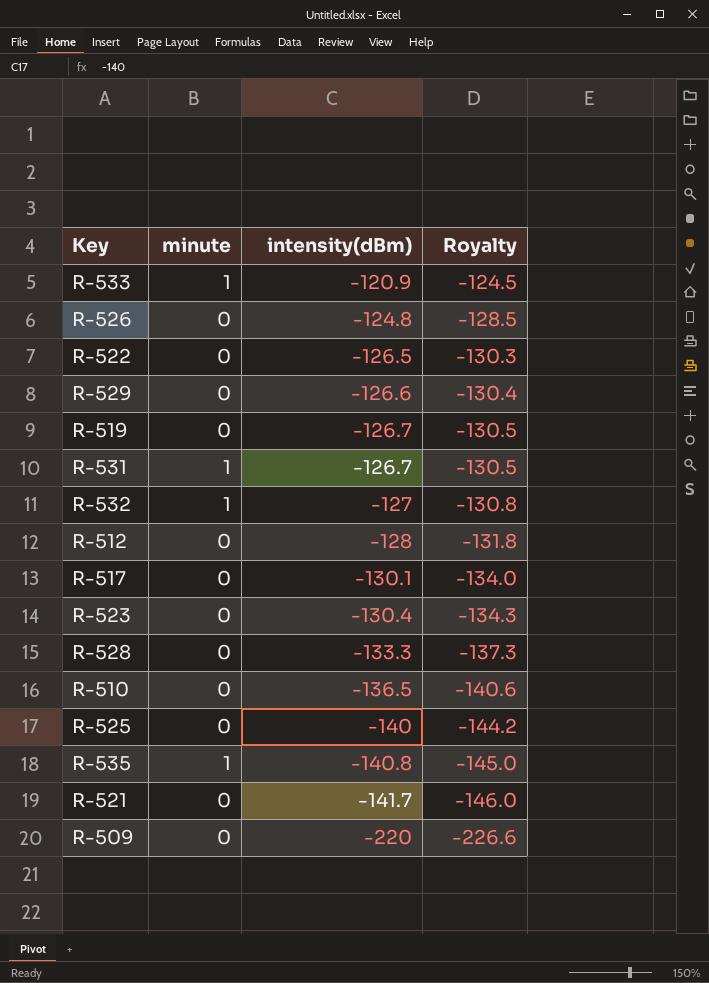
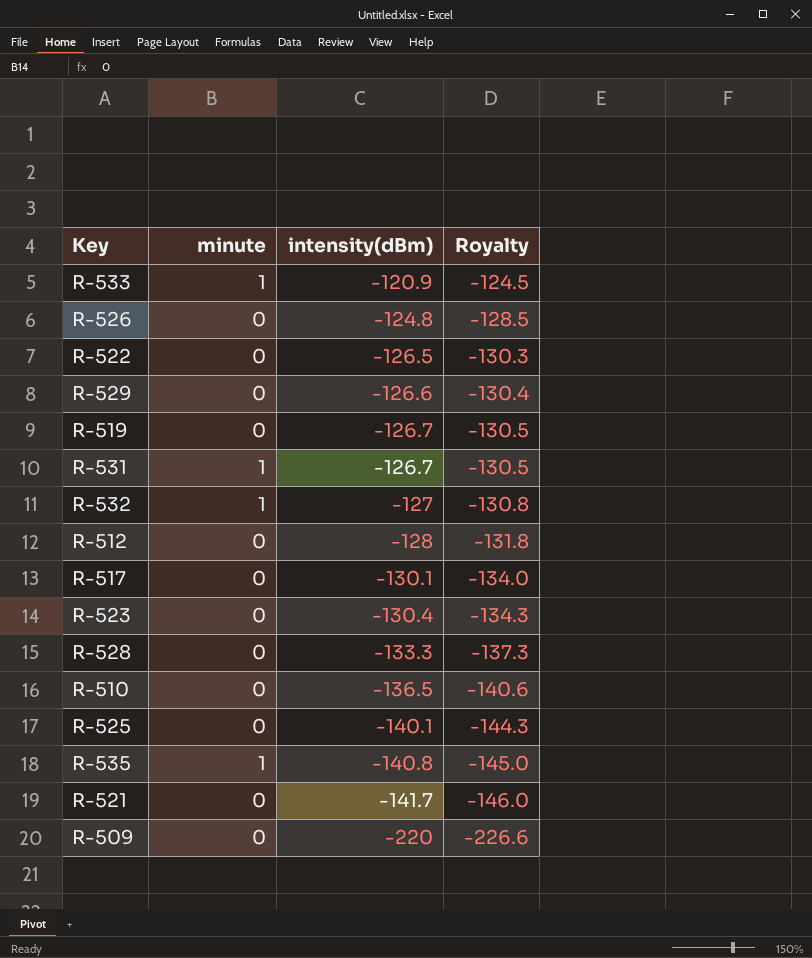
R-525 | intensity(dBm): -140 -> -140.1
R-525 | Royalty: -144.2 -> -144.3

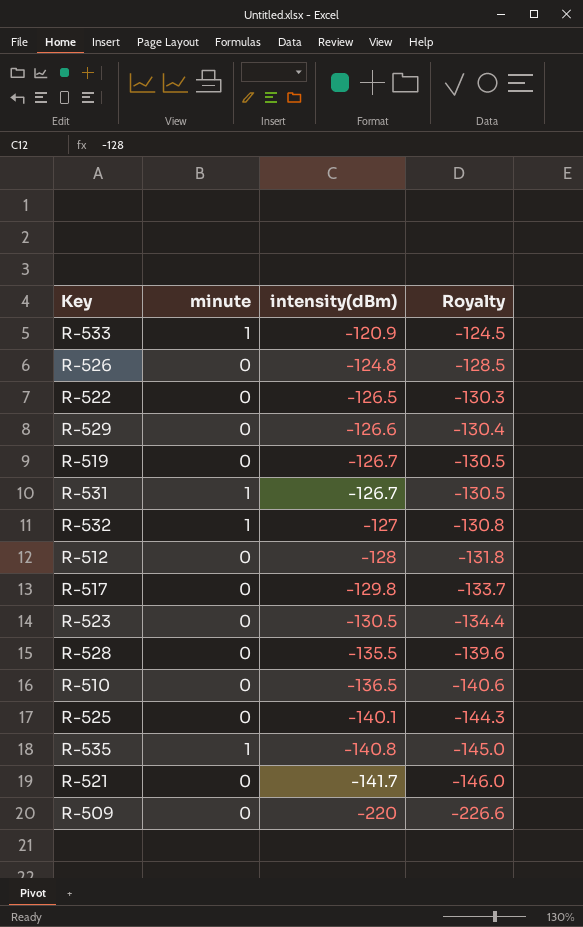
R-517 | intensity(dBm): -130.1 -> -129.8
R-517 | Royalty: -134.0 -> -133.7
R-523 | intensity(dBm): -130.4 -> -130.5
R-523 | Royalty: -134.3 -> -134.4
R-528 | intensity(dBm): -133.3 -> -135.5
R-528 | Royalty: -137.3 -> -139.6

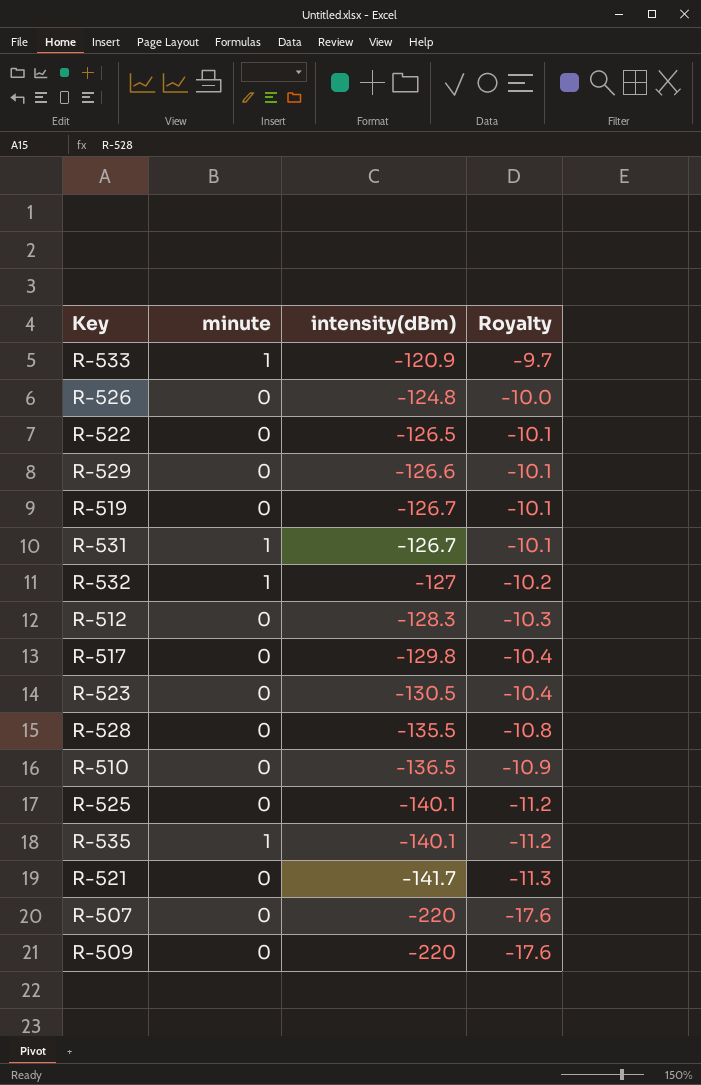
column Royalty | formula: [intensity(dBm)] * 1.03 -> [intensity(dBm)] * 0.08
R-512 | intensity(dBm): -128 -> -128.3
R-535 | intensity(dBm): -140.8 -> -140.1
row R-507: none -> 0 | -220 | -17.6

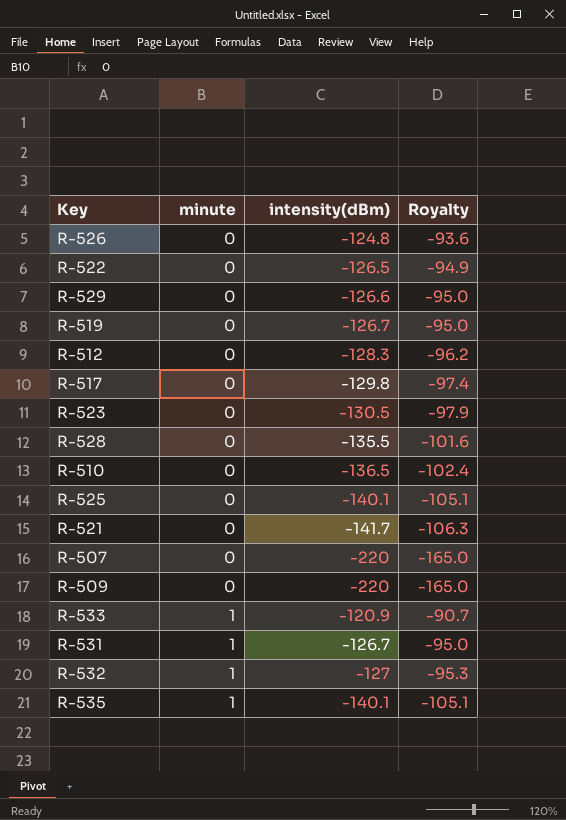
row order: intensity(dBm) descending -> minute ascending
column Royalty | formula: [intensity(dBm)] * 0.08 -> [intensity(dBm)] * 0.75

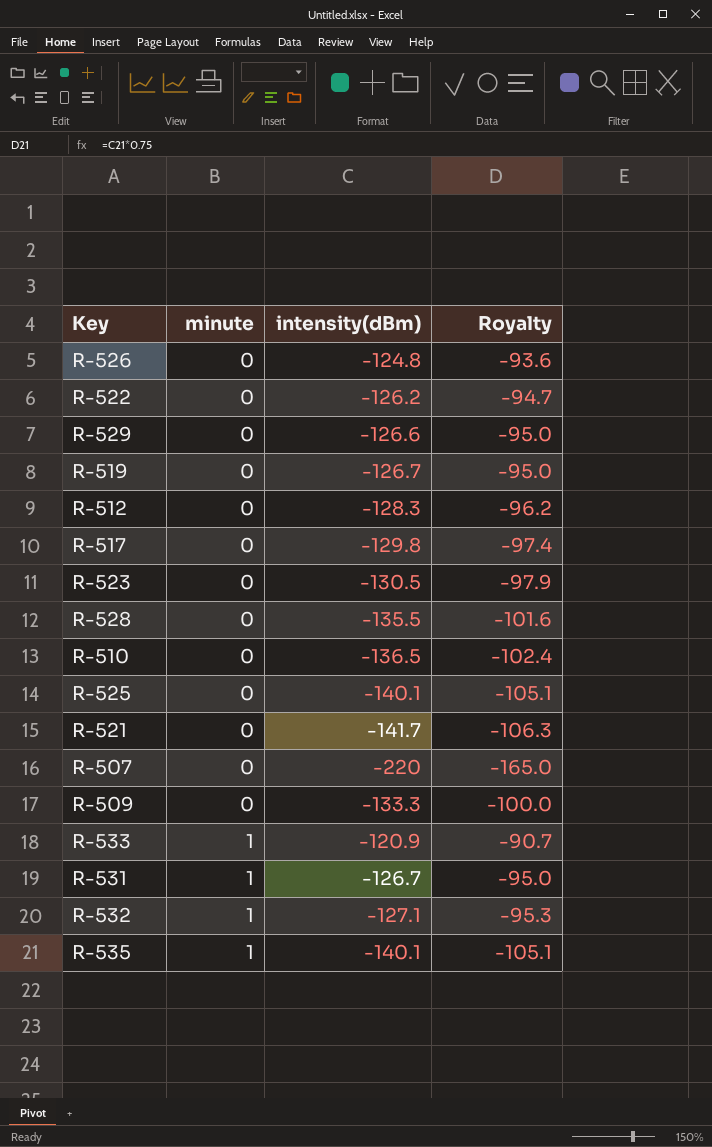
R-522 | intensity(dBm): -126.5 -> -126.2
R-522 | Royalty: -94.9 -> -94.7
R-509 | intensity(dBm): -220 -> -133.3
R-509 | Royalty: -165.0 -> -100.0
R-532 | intensity(dBm): -127 -> -127.1

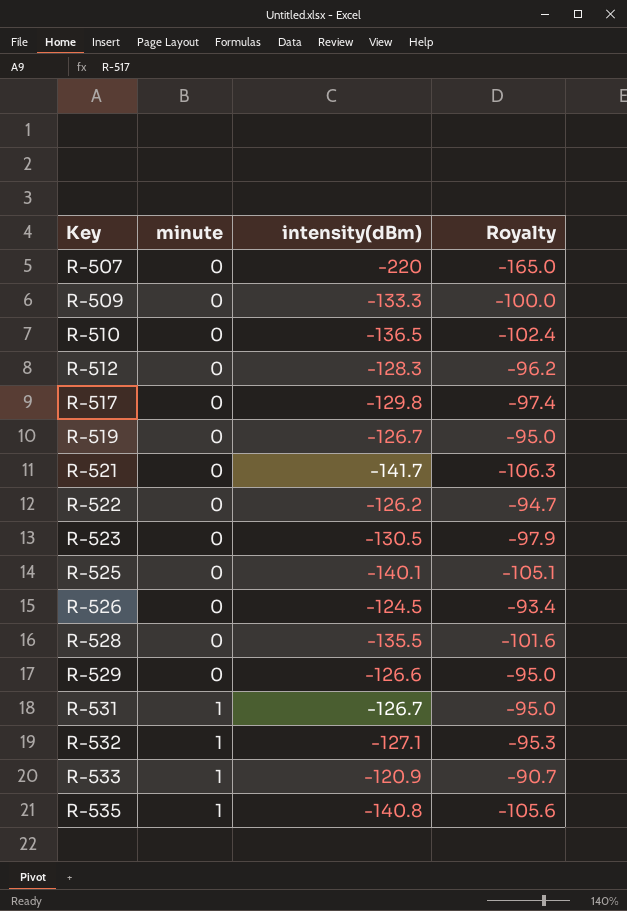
row order: minute ascending -> Key ascending
R-526 | intensity(dBm): -124.8 -> -124.5
R-526 | Royalty: -93.6 -> -93.4
R-535 | intensity(dBm): -140.1 -> -140.8
R-535 | Royalty: -105.1 -> -105.6

